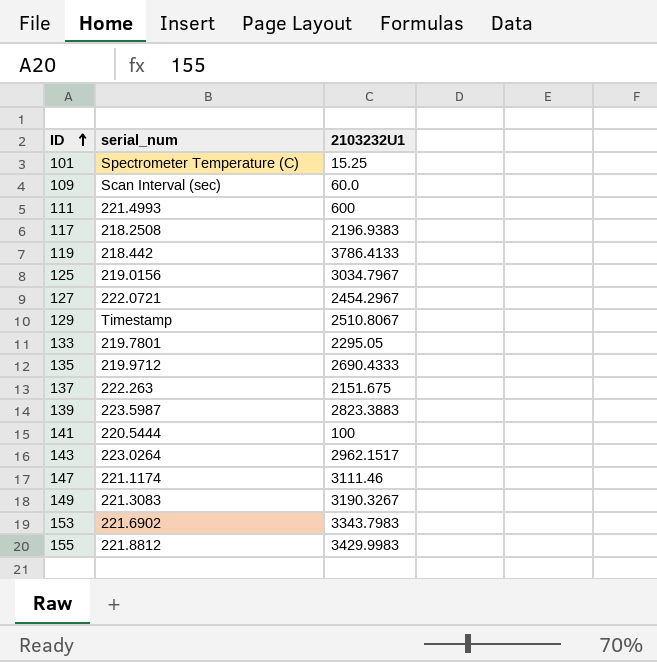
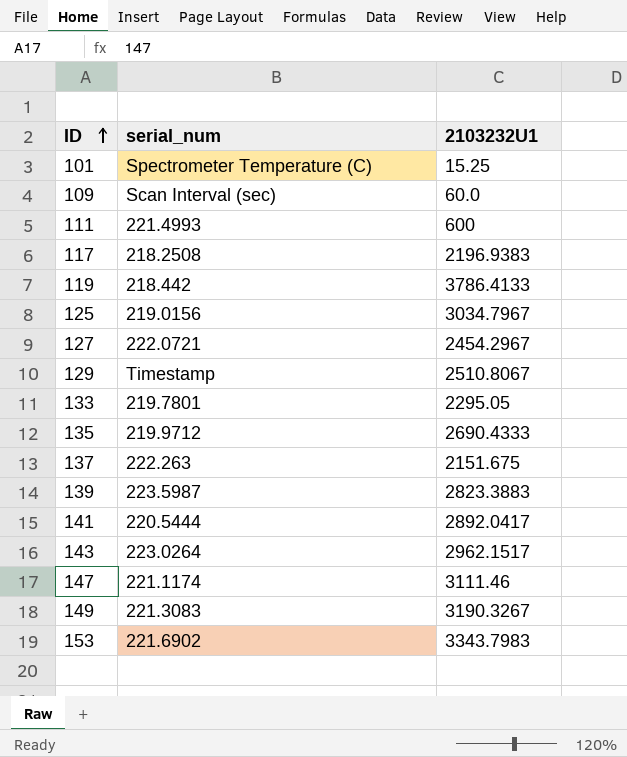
row 155: 221.8812 | 3429.9983 -> none
141 | 2103232U1: 100 -> 2892.0417

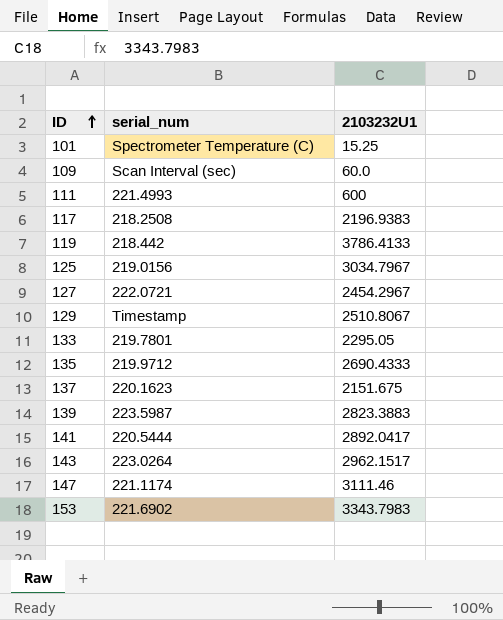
row 149: 221.3083 | 3190.3267 -> none
137 | serial_num: 222.263 -> 220.1623

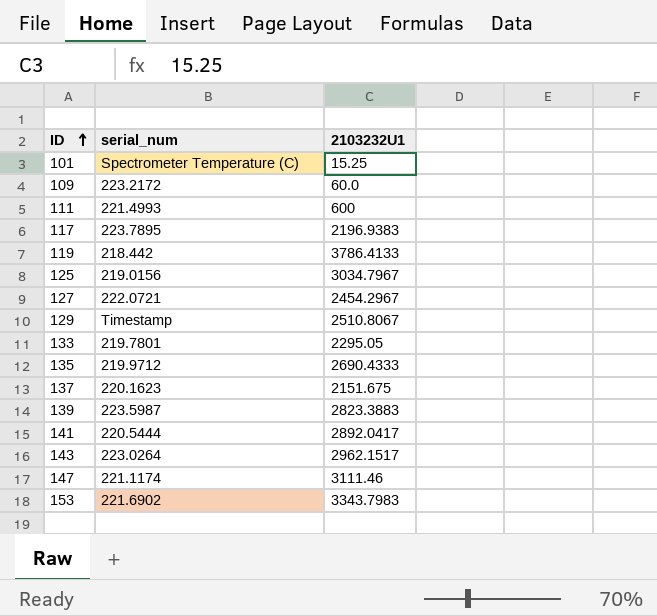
109 | serial_num: Scan Interval (sec) -> 223.2172
117 | serial_num: 218.2508 -> 223.7895

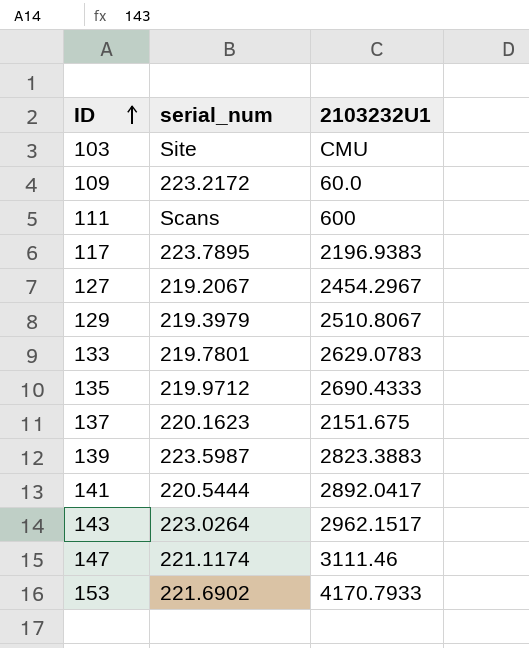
row 101: Spectrometer Temperature (C) | 15.25 -> none
row 119: 218.442 | 3786.4133 -> none
row 125: 219.0156 | 3034.7967 -> none
row 103: none -> Site | CMU
111 | serial_num: 221.4993 -> Scans
127 | serial_num: 222.0721 -> 219.2067
129 | serial_num: Timestamp -> 219.3979
133 | 2103232U1: 2295.05 -> 2629.0783
153 | 2103232U1: 3343.7983 -> 4170.7933

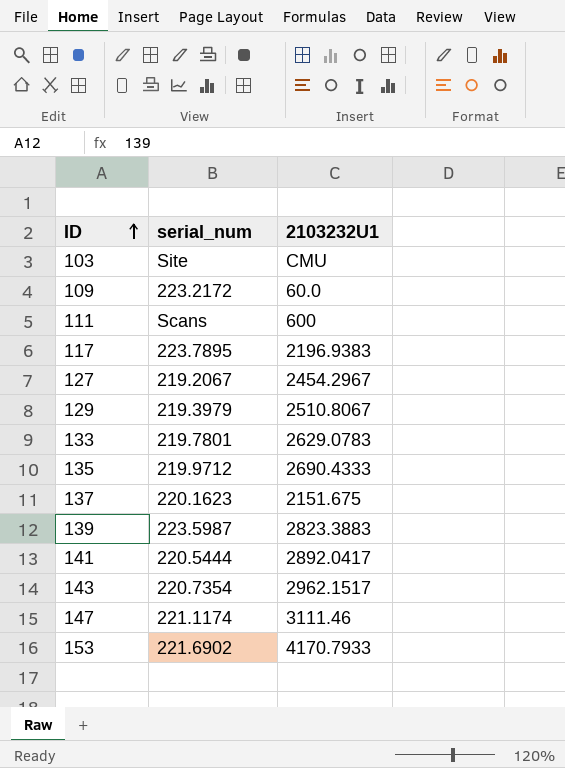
143 | serial_num: 223.0264 -> 220.7354

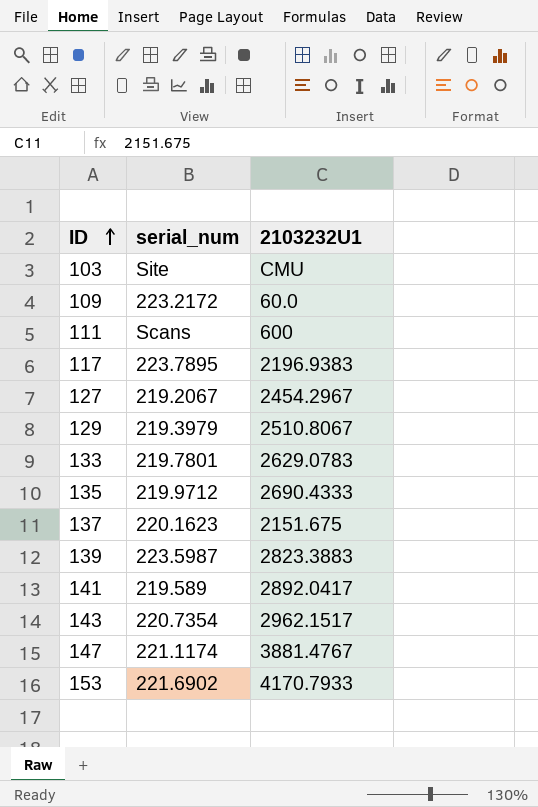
141 | serial_num: 220.5444 -> 219.589
147 | 2103232U1: 3111.46 -> 3881.4767

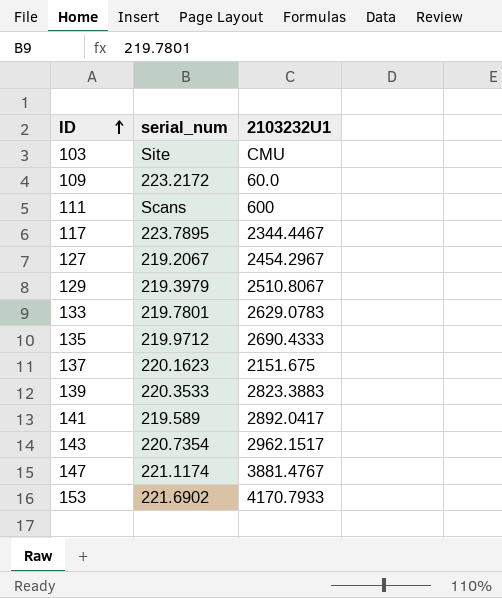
117 | 2103232U1: 2196.9383 -> 2344.4467
139 | serial_num: 223.5987 -> 220.3533

